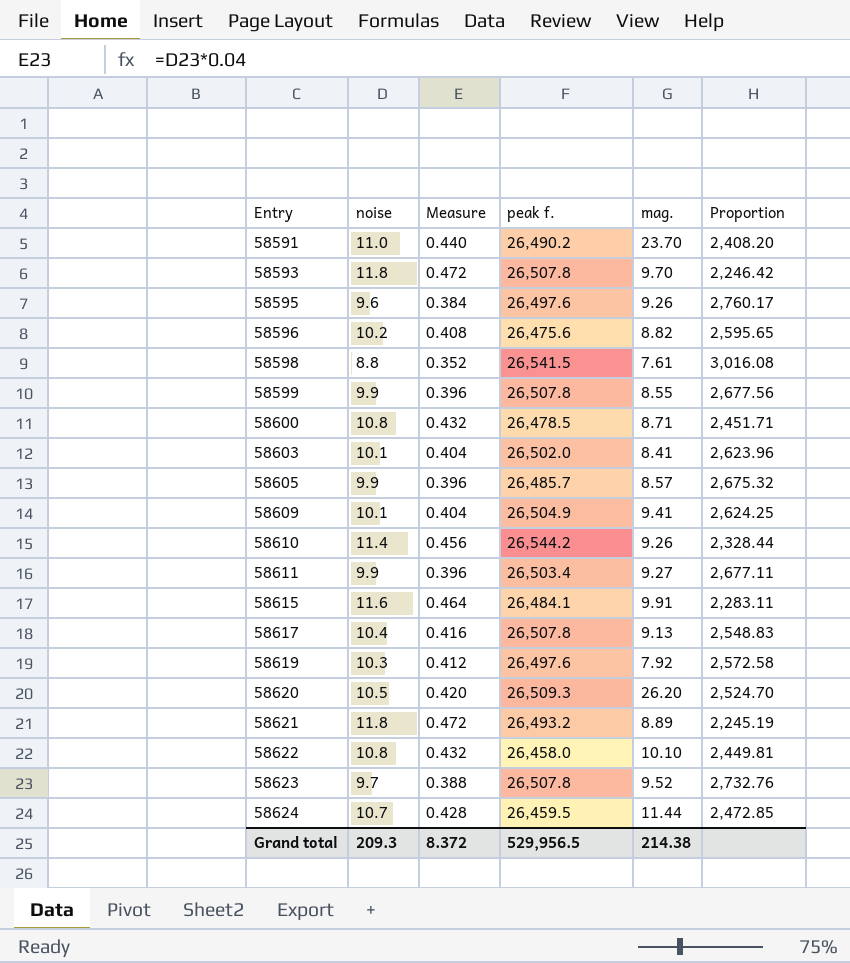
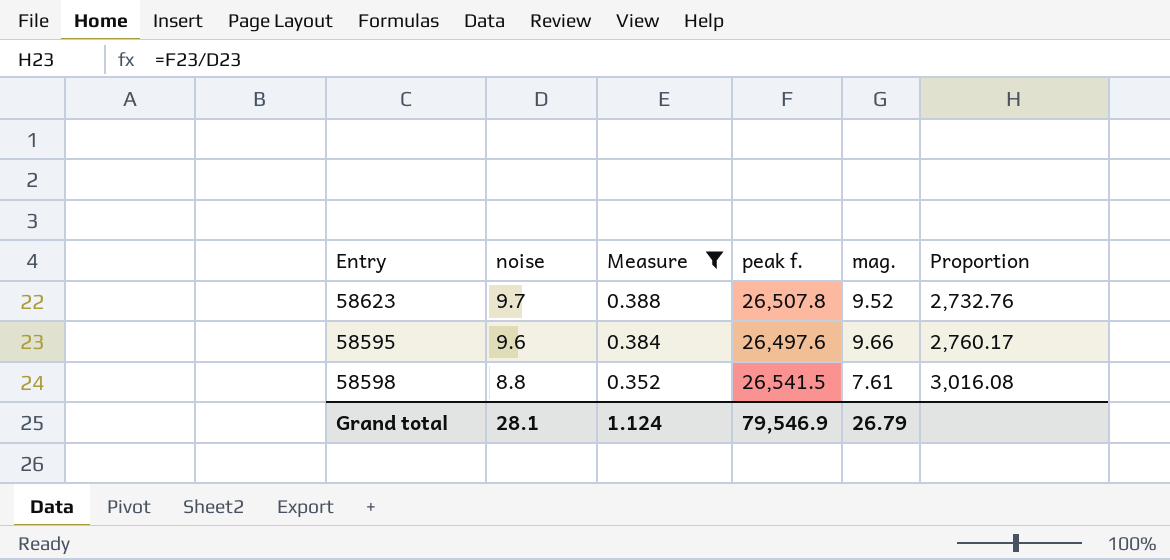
filter: none -> Measure <= 0.388
row order: Entry ascending -> noise descending
58595 | mag.: 9.26 -> 9.66
Grand total | noise: 209.3 -> 28.1
Grand total | Measure: 8.372 -> 1.124
Grand total | peak f.: 529,956.5 -> 79,546.9
Grand total | mag.: 214.38 -> 26.79

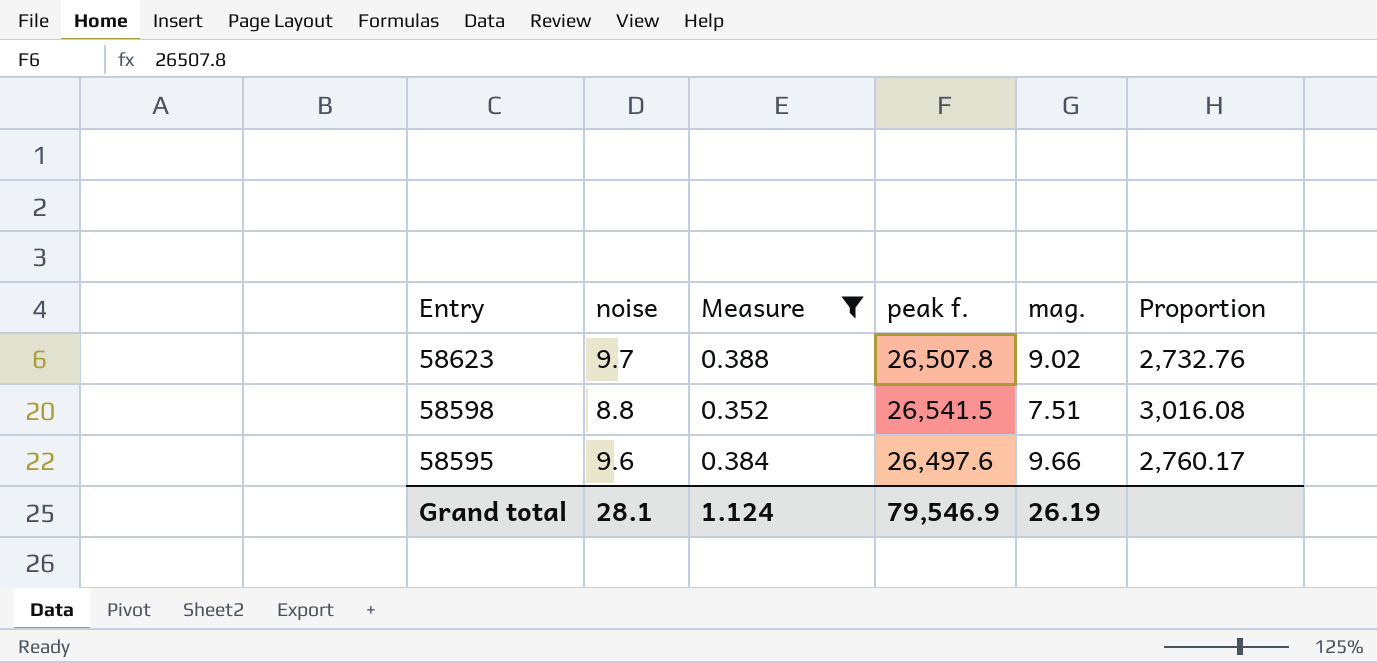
row order: noise descending -> Entry descending
58623 | mag.: 9.52 -> 9.02
58598 | mag.: 7.61 -> 7.51
Grand total | mag.: 26.79 -> 26.19

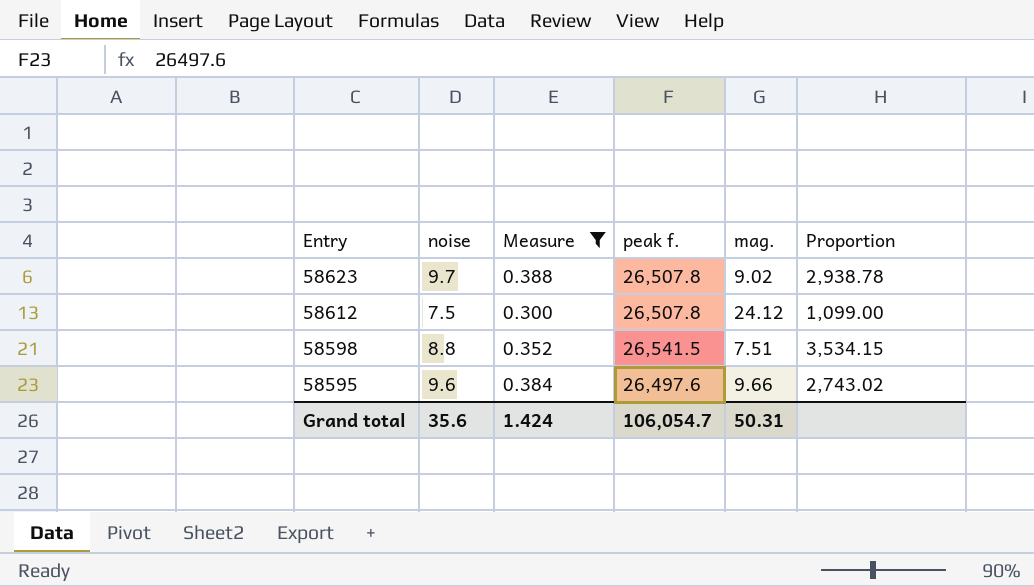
column Proportion | formula: [peak f.] / [noise] -> [peak f.] / [mag.]
row 58612: none -> 7.5 | 0.300 | 26,507.8 | 24.12 | 1,099.00
Grand total | noise: 28.1 -> 35.6
Grand total | Measure: 1.124 -> 1.424
Grand total | peak f.: 79,546.9 -> 106,054.7
Grand total | mag.: 26.19 -> 50.31

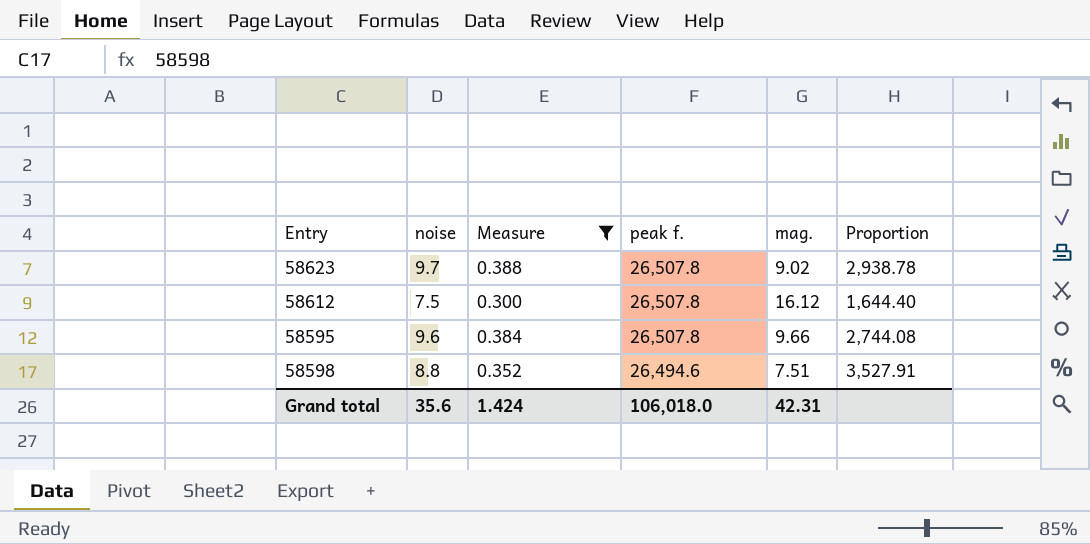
row order: Entry descending -> peak f. descending
58612 | mag.: 24.12 -> 16.12
58612 | Proportion: 1,099.00 -> 1,644.40
58595 | peak f.: 26,497.6 -> 26,507.8
58595 | Proportion: 2,743.02 -> 2,744.08
58598 | peak f.: 26,541.5 -> 26,494.6
58598 | Proportion: 3,534.15 -> 3,527.91
Grand total | peak f.: 106,054.7 -> 106,018.0
Grand total | mag.: 50.31 -> 42.31

